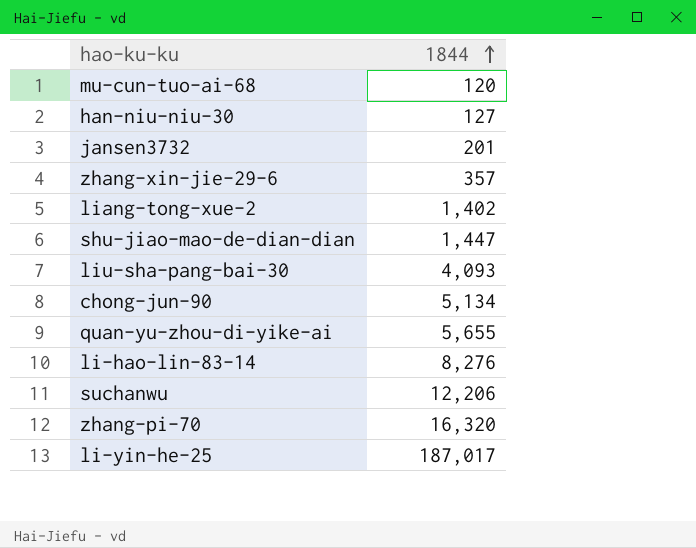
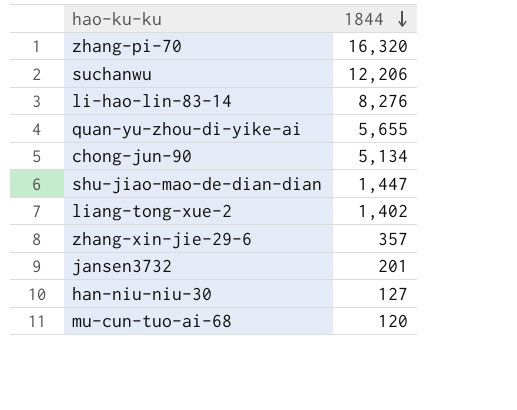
row order: 1844 ascending -> 1844 descending
row liu-sha-pang-bai-30: 4,093 -> none
row li-yin-he-25: 187,017 -> none

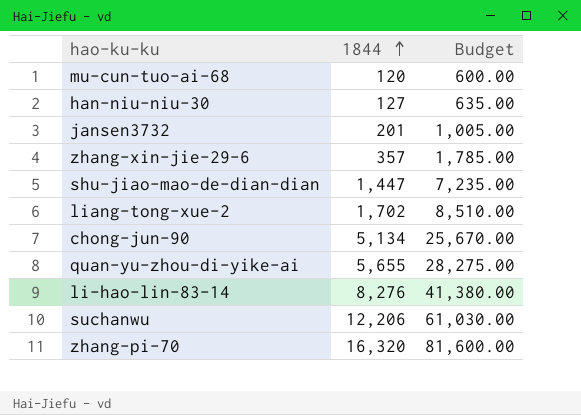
row order: 1844 descending -> 1844 ascending
column Budget | formula: none -> [1844] * 5
liang-tong-xue-2 | 1844: 1,402 -> 1,702

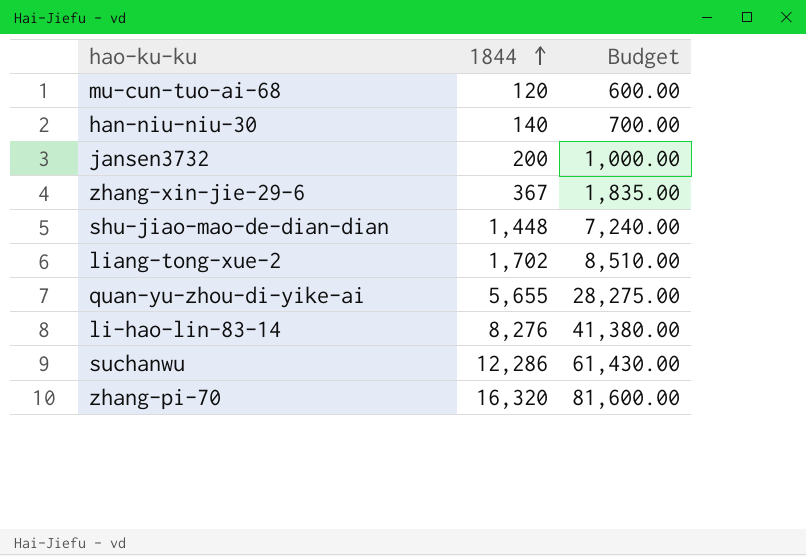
row chong-jun-90: 5,134 | 25,670.00 -> none
han-niu-niu-30 | 1844: 127 -> 140
han-niu-niu-30 | Budget: 635.00 -> 700.00
jansen3732 | 1844: 201 -> 200
jansen3732 | Budget: 1,005.00 -> 1,000.00
zhang-xin-jie-29-6 | 1844: 357 -> 367
zhang-xin-jie-29-6 | Budget: 1,785.00 -> 1,835.00
shu-jiao-mao-de-dian-dian | 1844: 1,447 -> 1,448
shu-jiao-mao-de-dian-dian | Budget: 7,235.00 -> 7,240.00
suchanwu | 1844: 12,206 -> 12,286
suchanwu | Budget: 61,030.00 -> 61,430.00

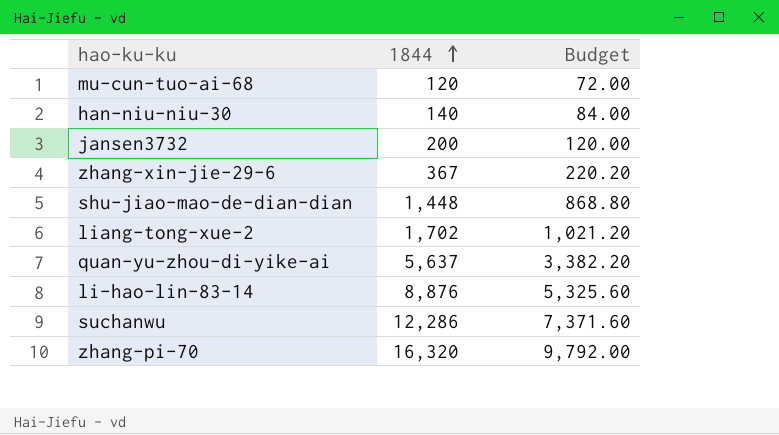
column Budget | formula: [1844] * 5 -> [1844] * 0.6
quan-yu-zhou-di-yike-ai | 1844: 5,655 -> 5,637
li-hao-lin-83-14 | 1844: 8,276 -> 8,876

